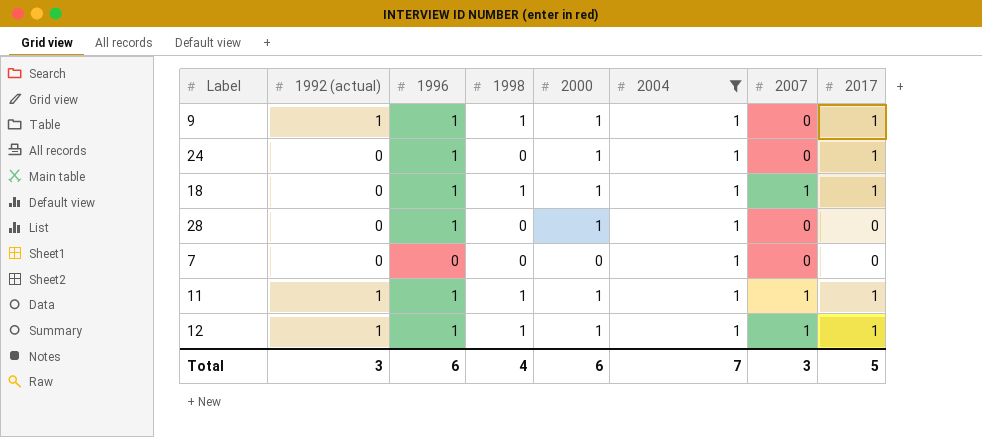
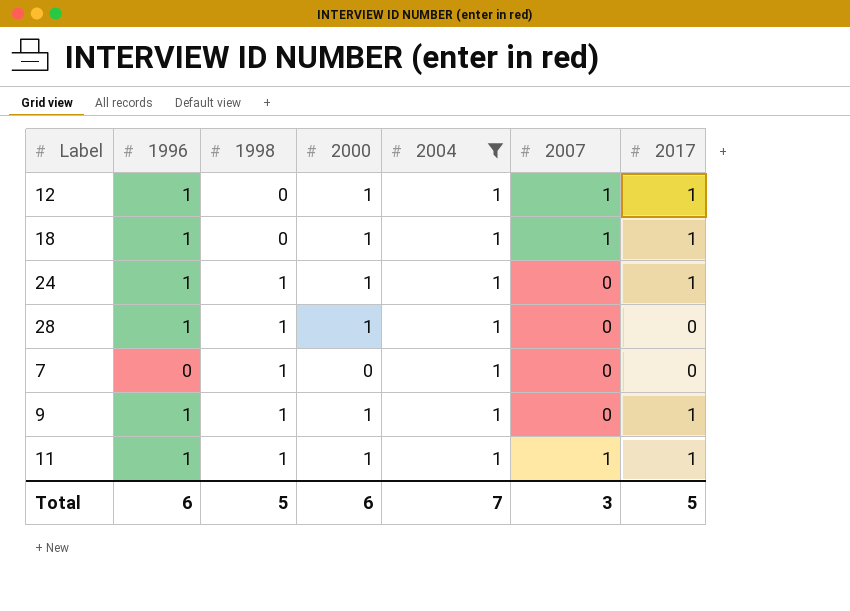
row order: none -> 1998 ascending
column 1992 (actual) | position: 2 -> none
12 | 1998: 1 -> 0
18 | 1998: 1 -> 0
24 | 1998: 0 -> 1
28 | 1998: 0 -> 1
7 | 1998: 0 -> 1
Total | 1998: 4 -> 5

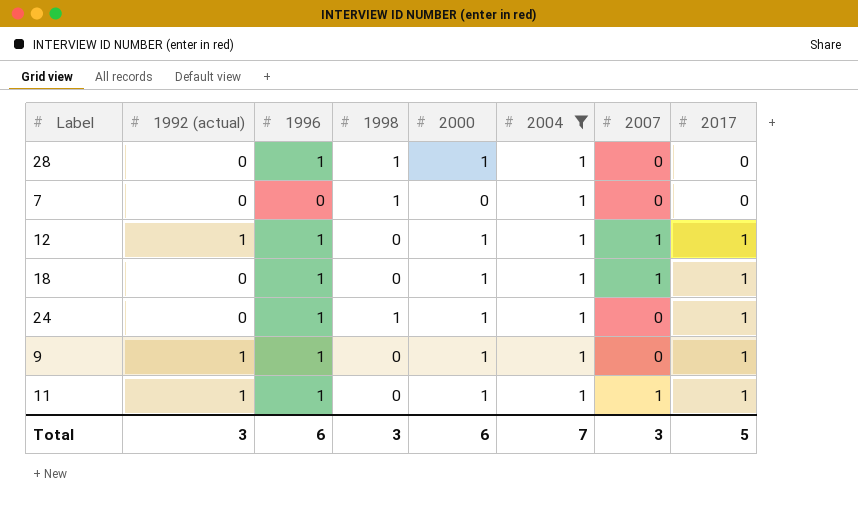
row order: 1998 ascending -> 2017 ascending
column 1992 (actual) | position: none -> 2
9 | 1998: 1 -> 0
11 | 1998: 1 -> 0
Total | 1998: 5 -> 3

